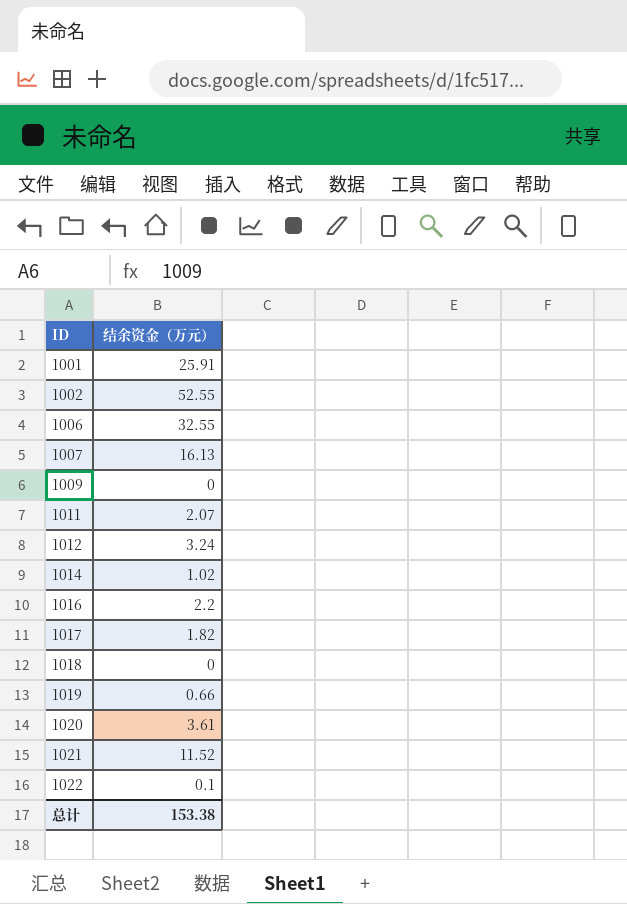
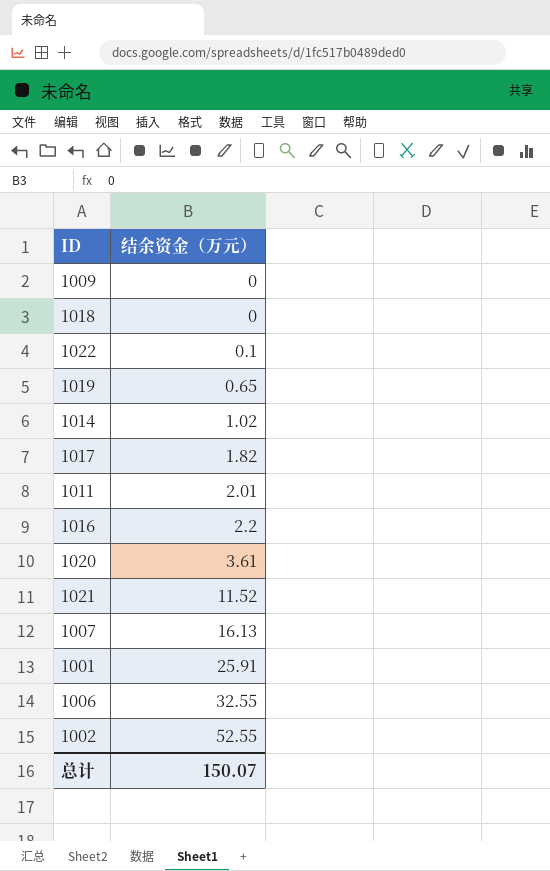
row order: ID ascending -> 结余资金（万元） ascending
row 1012: 3.24 -> none
1019 | 结余资金（万元）: 0.66 -> 0.65
1011 | 结余资金（万元）: 2.07 -> 2.01
总计 | 结余资金（万元）: 153.38 -> 150.07

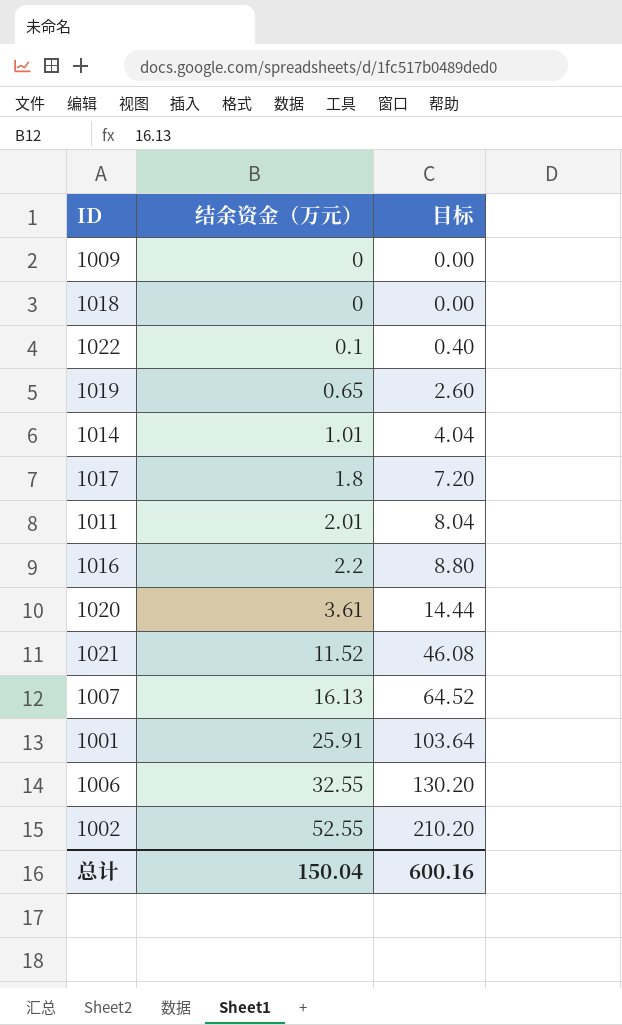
column 目标 | formula: none -> [结余资金（万元）] * 4
1014 | 结余资金（万元）: 1.02 -> 1.01
1017 | 结余资金（万元）: 1.82 -> 1.8
总计 | 结余资金（万元）: 150.07 -> 150.04

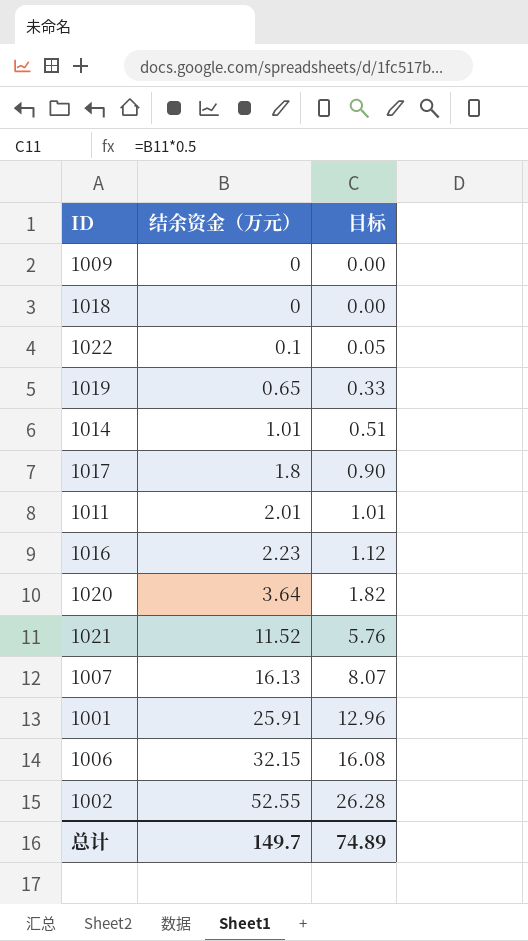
column 目标 | formula: [结余资金（万元）] * 4 -> [结余资金（万元）] * 0.5
1016 | 结余资金（万元）: 2.2 -> 2.23
1020 | 结余资金（万元）: 3.61 -> 3.64
1006 | 结余资金（万元）: 32.55 -> 32.15
总计 | 结余资金（万元）: 150.04 -> 149.7
总计 | 目标: 600.16 -> 74.89

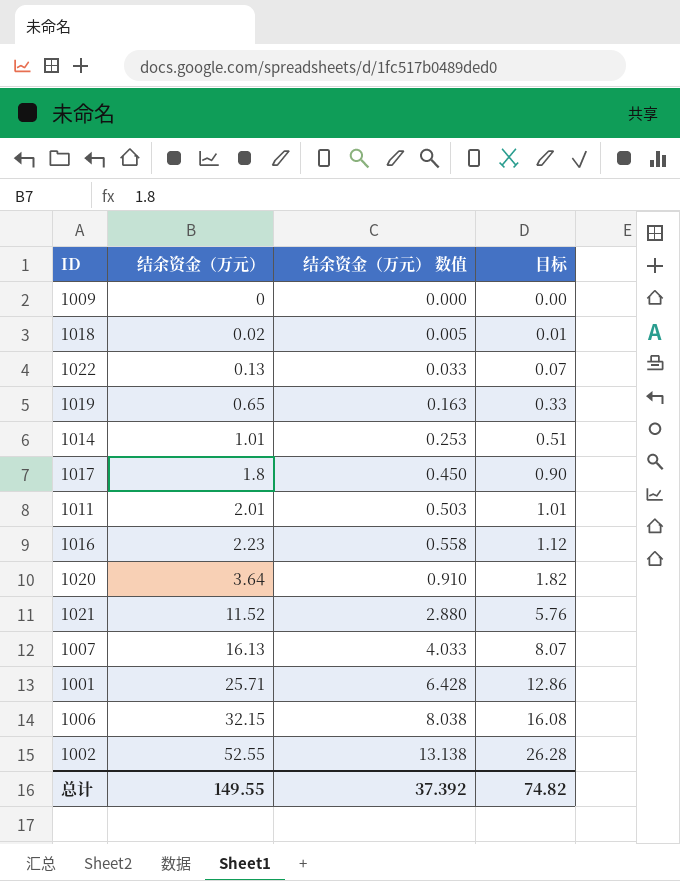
column 结余资金（万元） 数值 | formula: none -> [结余资金（万元）] * 0.25
1018 | 结余资金（万元）: 0 -> 0.02
1018 | 目标: 0.00 -> 0.01
1022 | 结余资金（万元）: 0.1 -> 0.13
1022 | 目标: 0.05 -> 0.07
1001 | 结余资金（万元）: 25.91 -> 25.71
1001 | 目标: 12.96 -> 12.86
总计 | 结余资金（万元）: 149.7 -> 149.55
总计 | 目标: 74.89 -> 74.82

